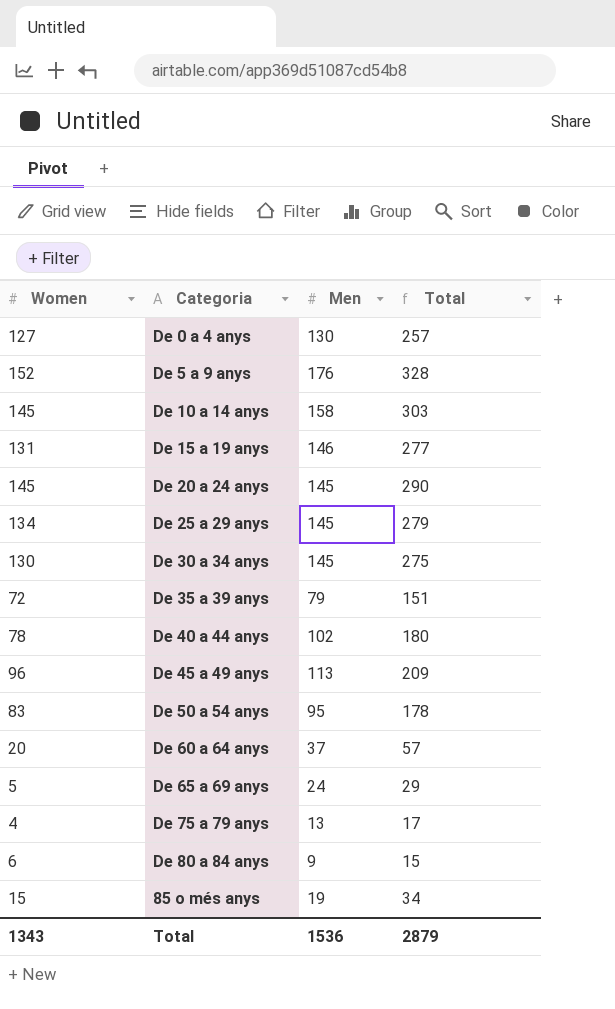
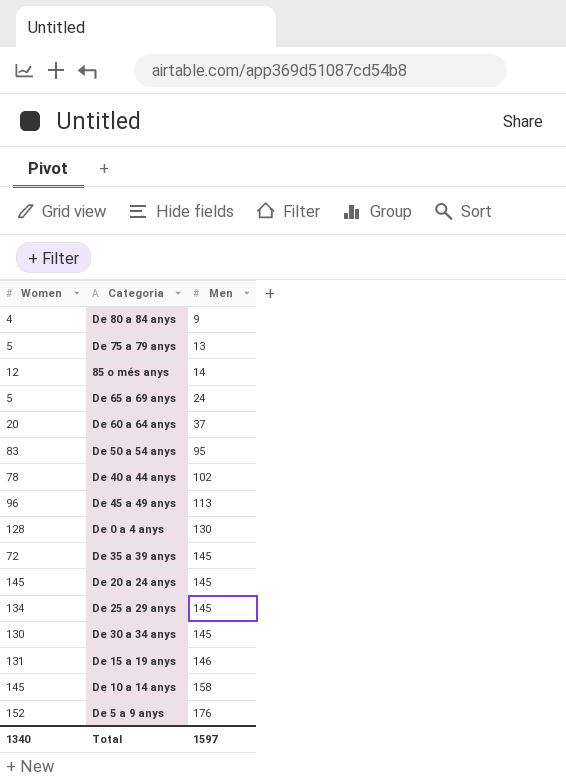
row order: none -> Men ascending
column Total | formula: [Women] + [Men] -> none
De 80 a 84 anys | Women: 6 -> 4
De 75 a 79 anys | Women: 4 -> 5
85 o més anys | Women: 15 -> 12
85 o més anys | Men: 19 -> 14
De 0 a 4 anys | Women: 127 -> 128
De 35 a 39 anys | Men: 79 -> 145
Total | Women: 1343 -> 1340
Total | Men: 1536 -> 1597

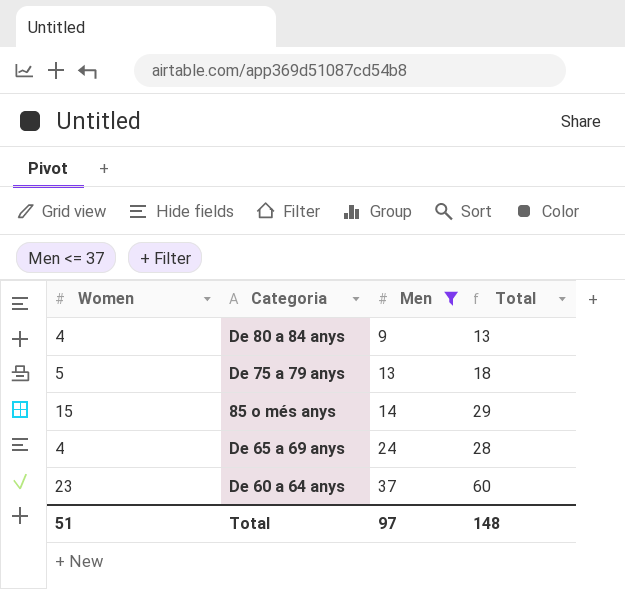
filter: none -> Men <= 37
column Total | formula: none -> [Women] + [Men]
85 o més anys | Women: 12 -> 15
De 65 a 69 anys | Women: 5 -> 4
De 60 a 64 anys | Women: 20 -> 23
Total | Women: 1340 -> 51
Total | Men: 1597 -> 97

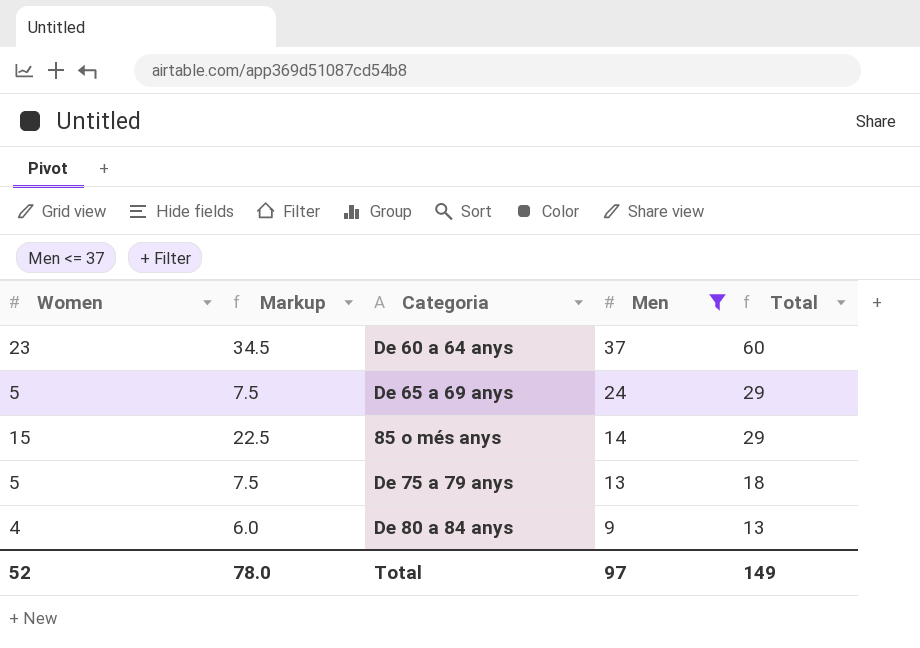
row order: Men ascending -> Men descending
column Markup | formula: none -> [Women] * 1.5
De 65 a 69 anys | Women: 4 -> 5
De 65 a 69 anys | Total: 28 -> 29
Total | Women: 51 -> 52
Total | Total: 148 -> 149

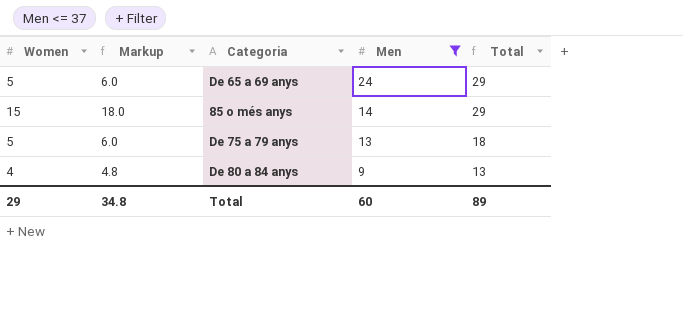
column Markup | formula: [Women] * 1.5 -> [Women] * 1.2
row De 60 a 64 anys: 23 | 34.5 | 37 | 60 -> none
Total | Women: 52 -> 29
Total | Markup: 78.0 -> 34.8
Total | Men: 97 -> 60
Total | Total: 149 -> 89

